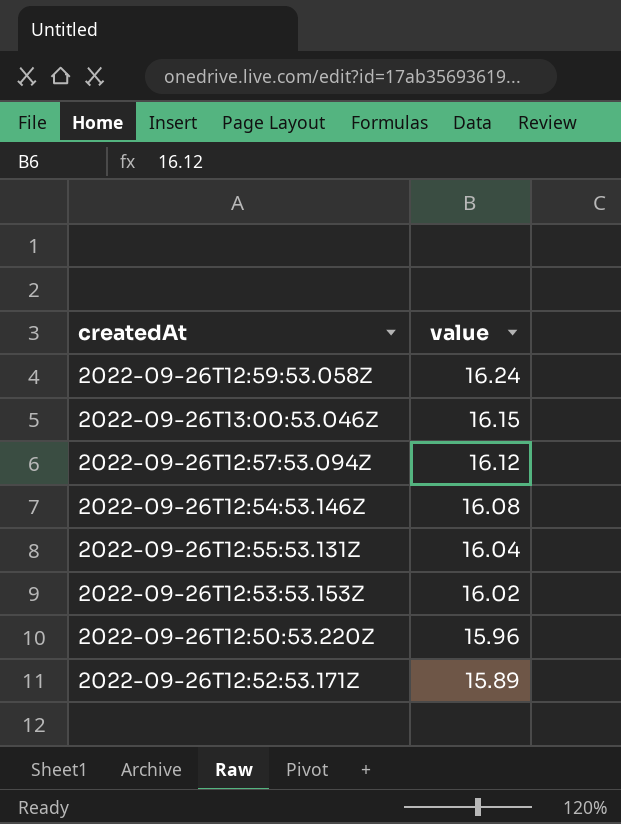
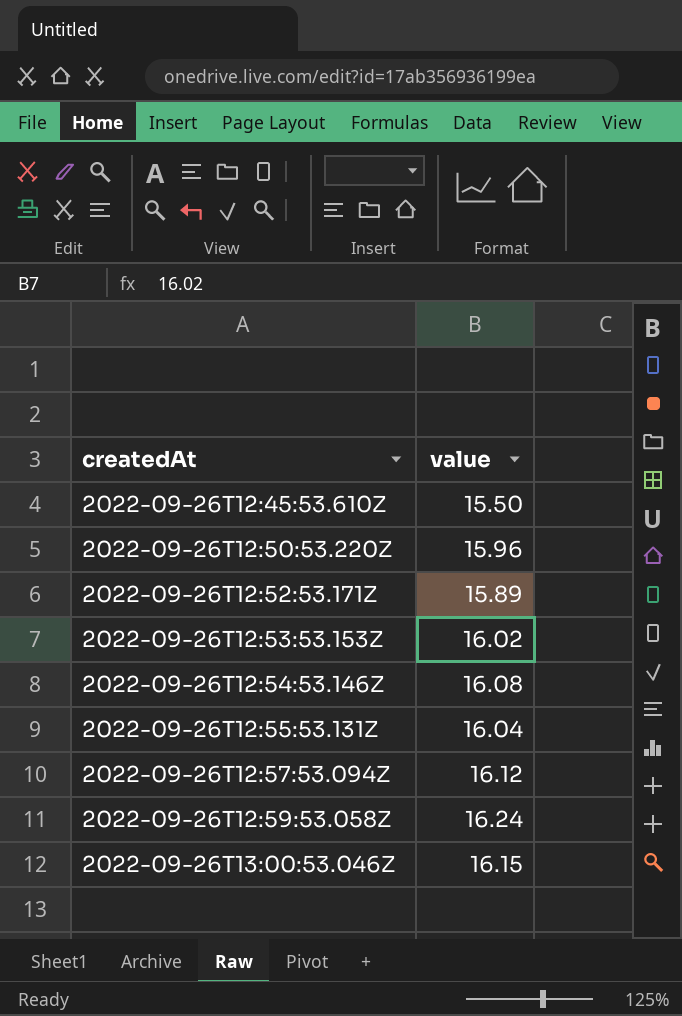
row order: value descending -> createdAt ascending
row 2022-09-26T12:45:53.610Z: none -> 15.50

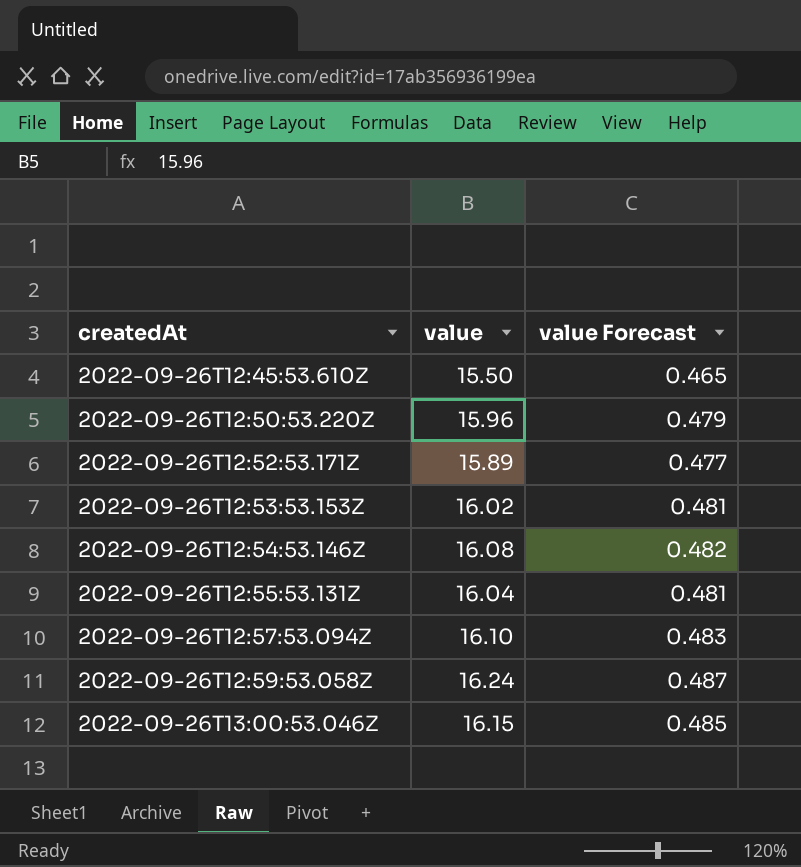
column value Forecast | formula: none -> [value] * 0.03
2022-09-26T12:57:53.094Z | value: 16.12 -> 16.10

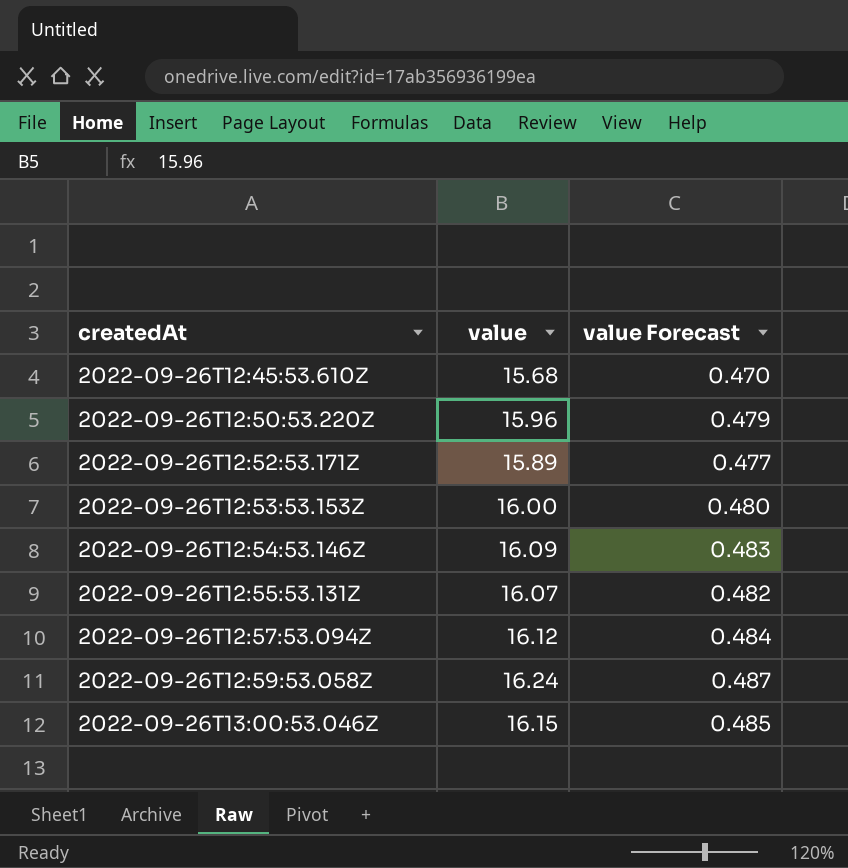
2022-09-26T12:45:53.610Z | value: 15.50 -> 15.68
2022-09-26T12:45:53.610Z | value Forecast: 0.465 -> 0.470
2022-09-26T12:53:53.153Z | value: 16.02 -> 16.00
2022-09-26T12:53:53.153Z | value Forecast: 0.481 -> 0.480
2022-09-26T12:54:53.146Z | value: 16.08 -> 16.09
2022-09-26T12:54:53.146Z | value Forecast: 0.482 -> 0.483
2022-09-26T12:55:53.131Z | value: 16.04 -> 16.07
2022-09-26T12:55:53.131Z | value Forecast: 0.481 -> 0.482
2022-09-26T12:57:53.094Z | value: 16.10 -> 16.12
2022-09-26T12:57:53.094Z | value Forecast: 0.483 -> 0.484

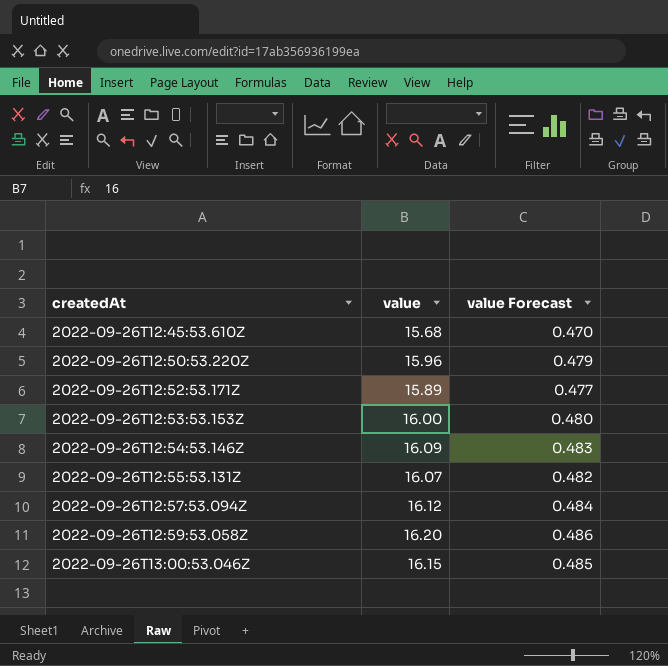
2022-09-26T12:59:53.058Z | value: 16.24 -> 16.20
2022-09-26T12:59:53.058Z | value Forecast: 0.487 -> 0.486

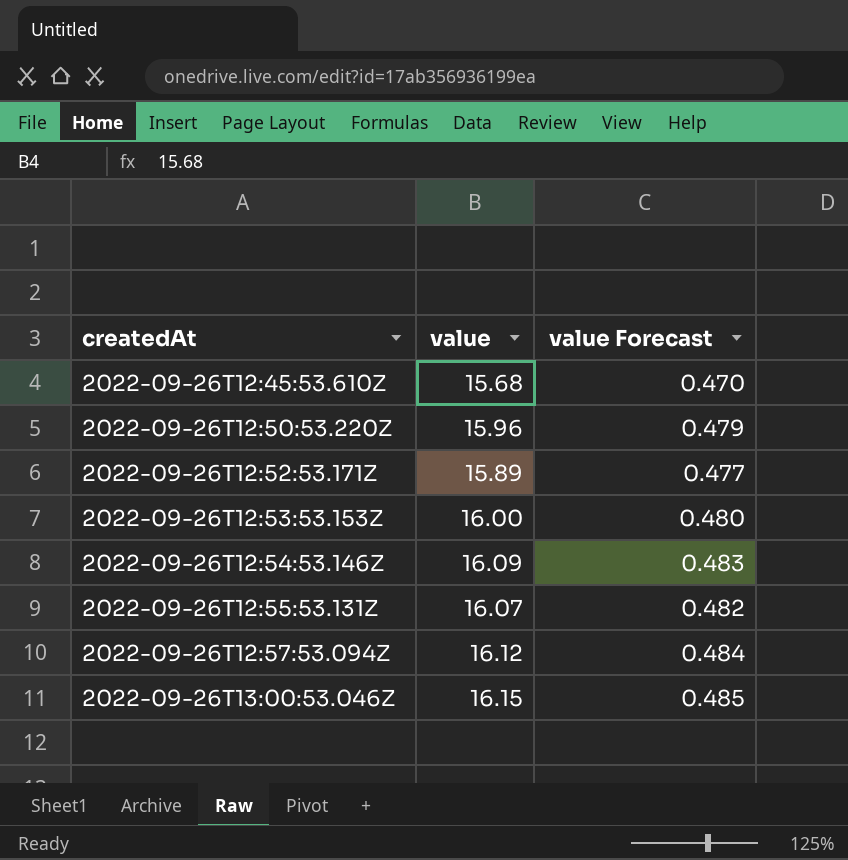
row 2022-09-26T12:59:53.058Z: 16.20 | 0.486 -> none

